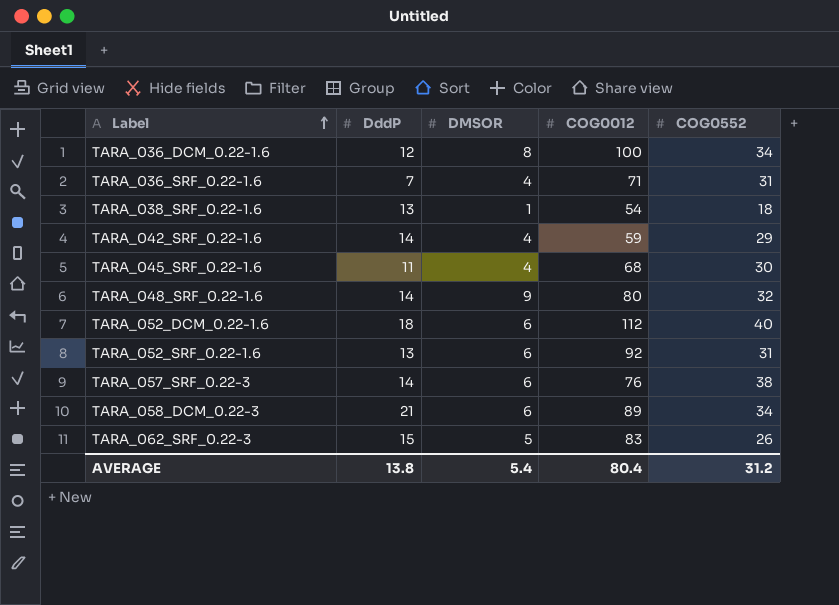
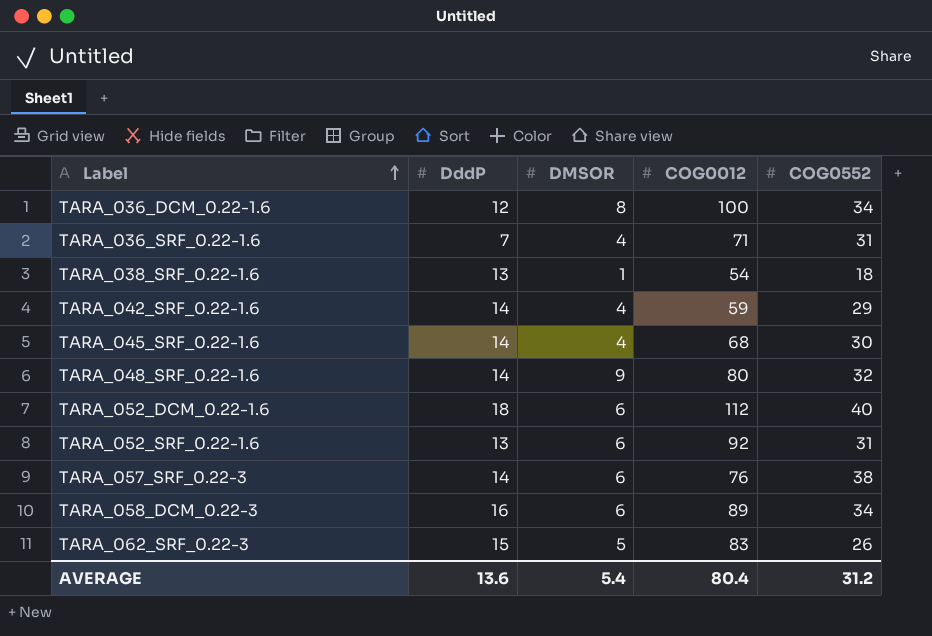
TARA_045_SRF_0.22-1.6 | DddP: 11 -> 14
TARA_058_DCM_0.22-3 | DddP: 21 -> 16
AVERAGE | DddP: 13.8 -> 13.6

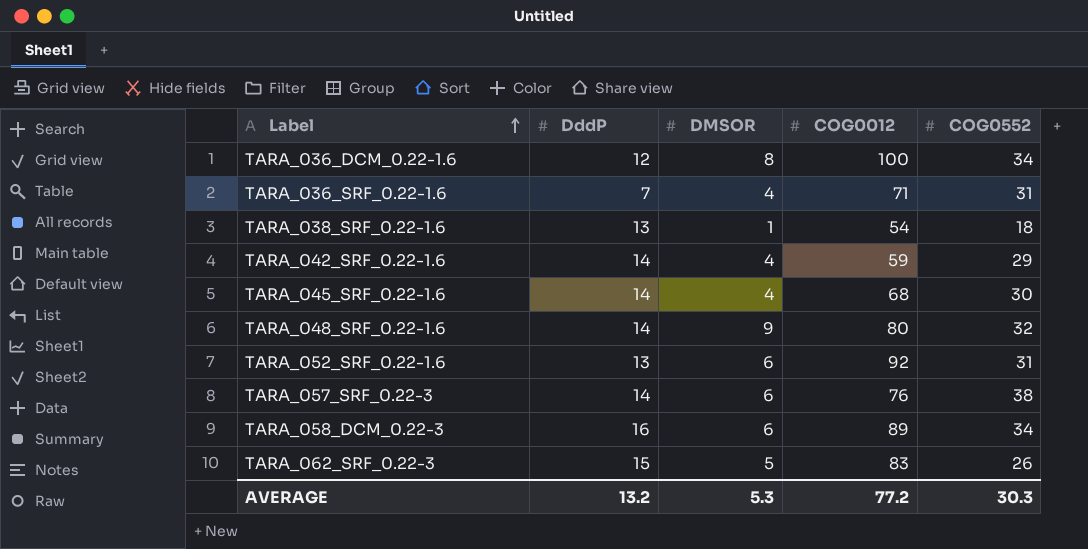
row TARA_052_DCM_0.22-1.6: 18 | 6 | 112 | 40 -> none
AVERAGE | DddP: 13.6 -> 13.2
AVERAGE | DMSOR: 5.4 -> 5.3
AVERAGE | COG0012: 80.4 -> 77.2
AVERAGE | COG0552: 31.2 -> 30.3

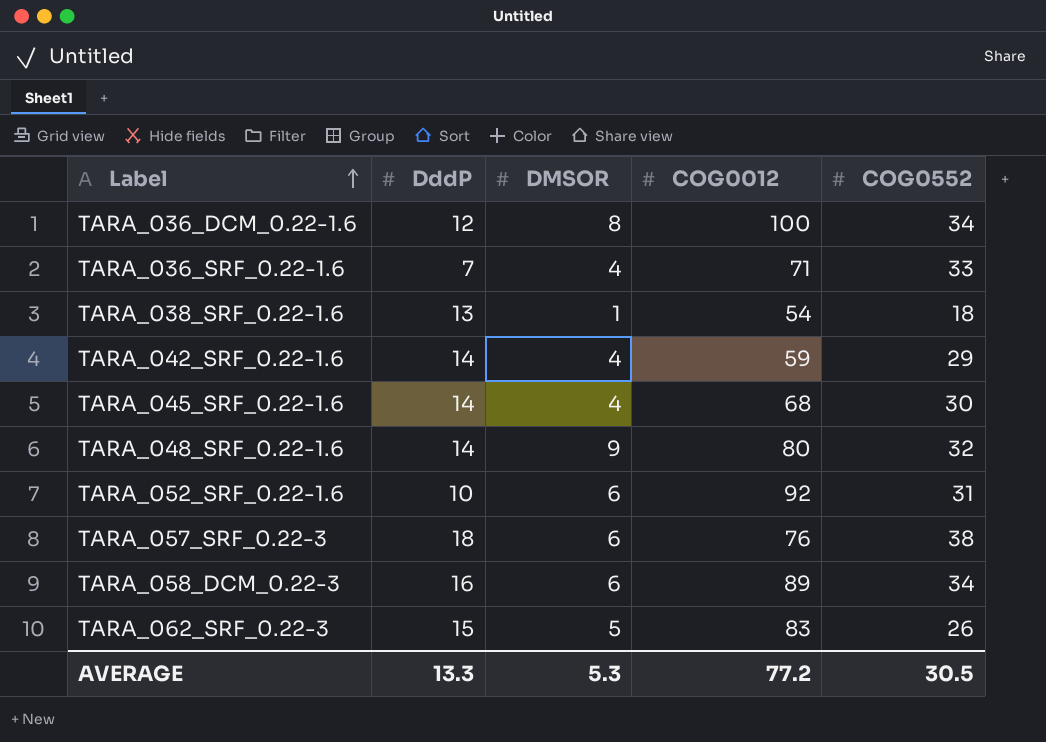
TARA_036_SRF_0.22-1.6 | COG0552: 31 -> 33
TARA_052_SRF_0.22-1.6 | DddP: 13 -> 10
TARA_057_SRF_0.22-3 | DddP: 14 -> 18
AVERAGE | DddP: 13.2 -> 13.3
AVERAGE | COG0552: 30.3 -> 30.5

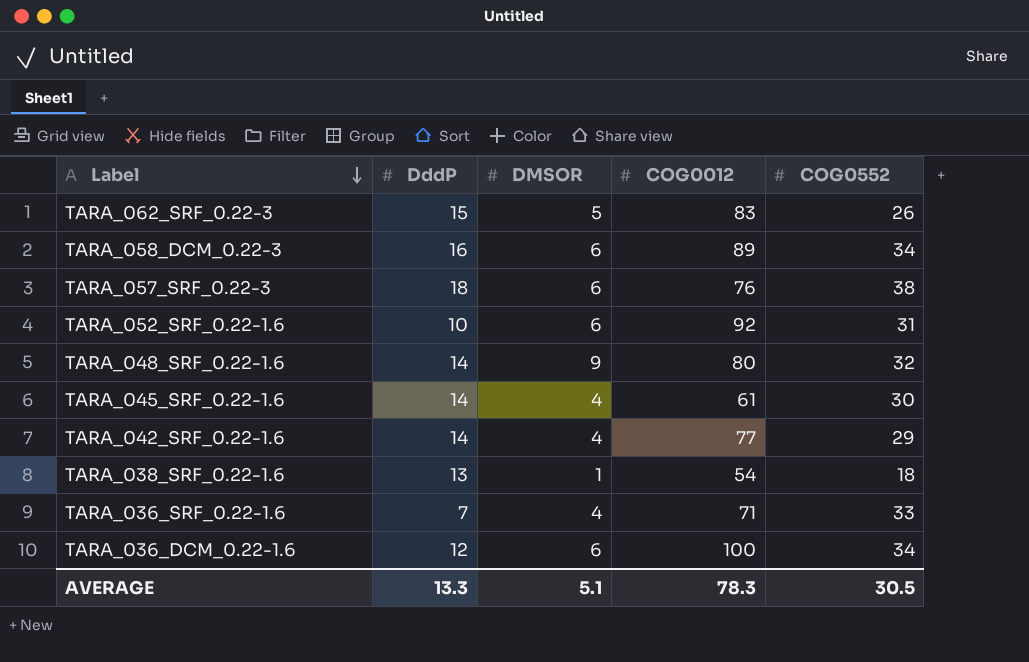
row order: Label ascending -> Label descending
TARA_045_SRF_0.22-1.6 | COG0012: 68 -> 61
TARA_042_SRF_0.22-1.6 | COG0012: 59 -> 77
TARA_036_DCM_0.22-1.6 | DMSOR: 8 -> 6
AVERAGE | DMSOR: 5.3 -> 5.1
AVERAGE | COG0012: 77.2 -> 78.3

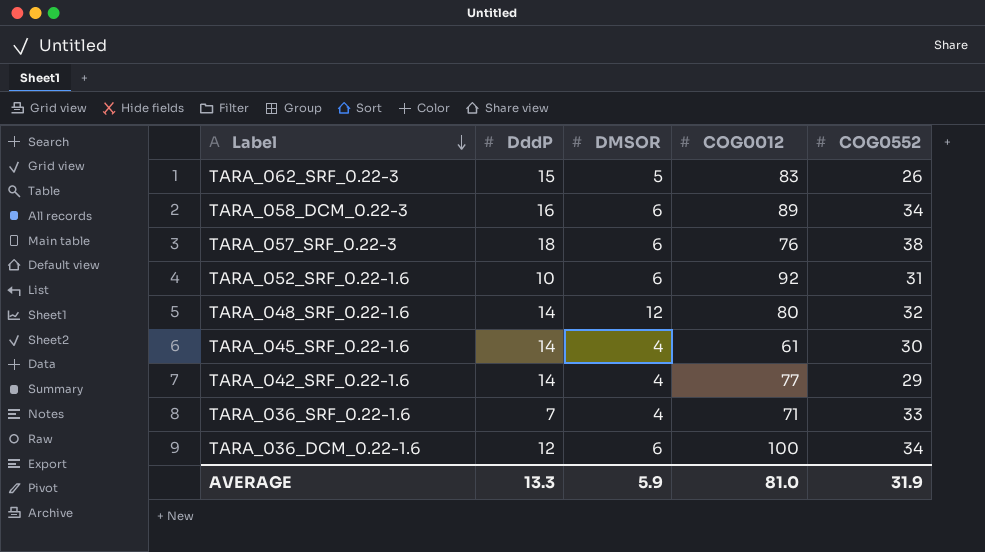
row TARA_038_SRF_0.22-1.6: 13 | 1 | 54 | 18 -> none
TARA_048_SRF_0.22-1.6 | DMSOR: 9 -> 12
AVERAGE | DMSOR: 5.1 -> 5.9
AVERAGE | COG0012: 78.3 -> 81.0
AVERAGE | COG0552: 30.5 -> 31.9

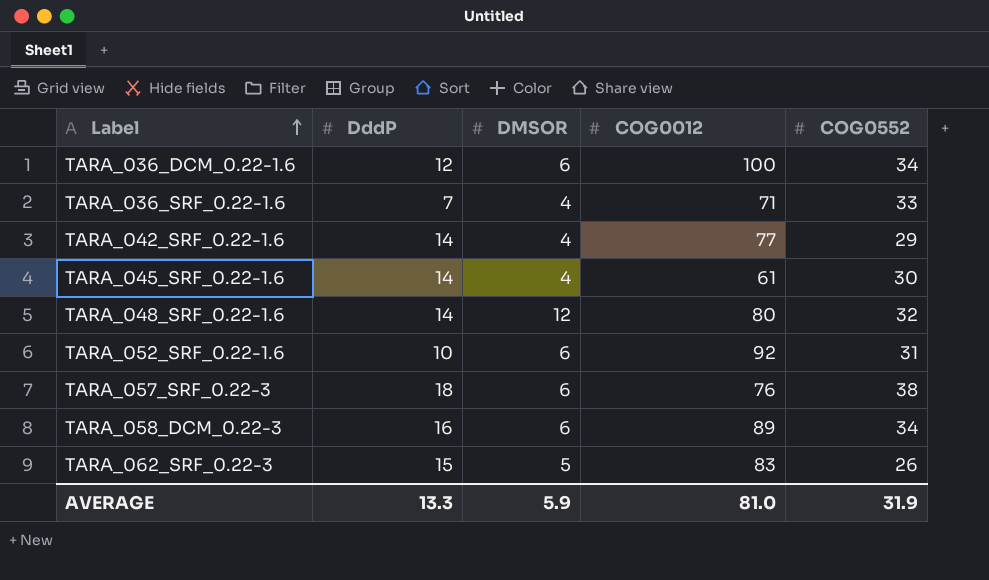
row order: Label descending -> Label ascending

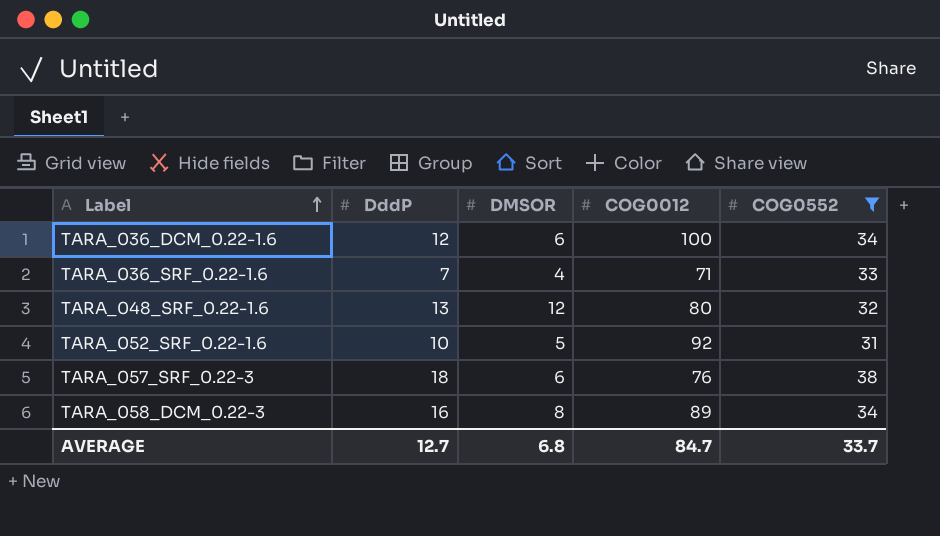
filter: none -> COG0552 >= 31
TARA_048_SRF_0.22-1.6 | DddP: 14 -> 13
TARA_052_SRF_0.22-1.6 | DMSOR: 6 -> 5
TARA_058_DCM_0.22-3 | DMSOR: 6 -> 8
AVERAGE | DddP: 13.3 -> 12.7
AVERAGE | DMSOR: 5.9 -> 6.8
AVERAGE | COG0012: 81.0 -> 84.7
AVERAGE | COG0552: 31.9 -> 33.7

